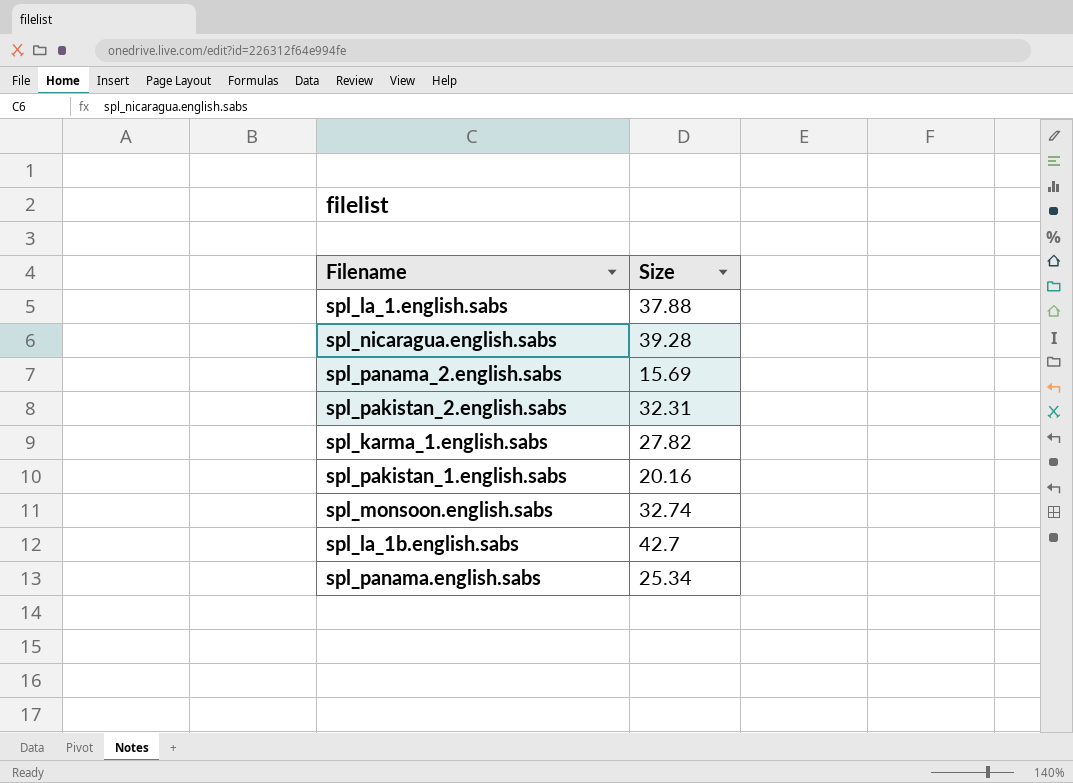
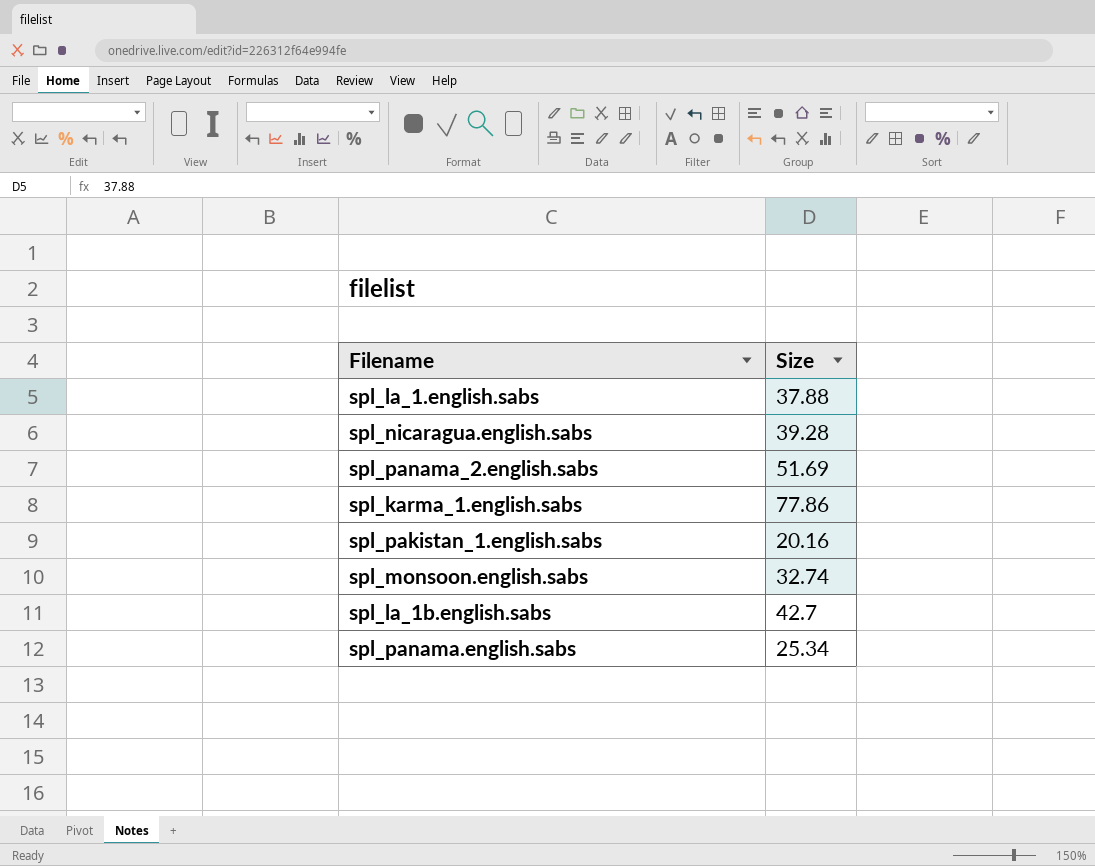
row spl_pakistan_2.english.sabs: 32.31 -> none
spl_panama_2.english.sabs | Size: 15.69 -> 51.69
spl_karma_1.english.sabs | Size: 27.82 -> 77.86

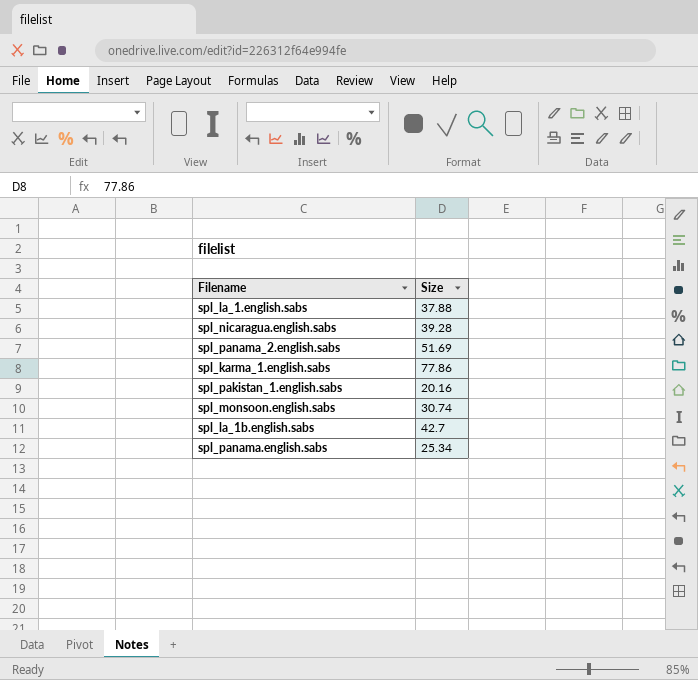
spl_monsoon.english.sabs | Size: 32.74 -> 30.74

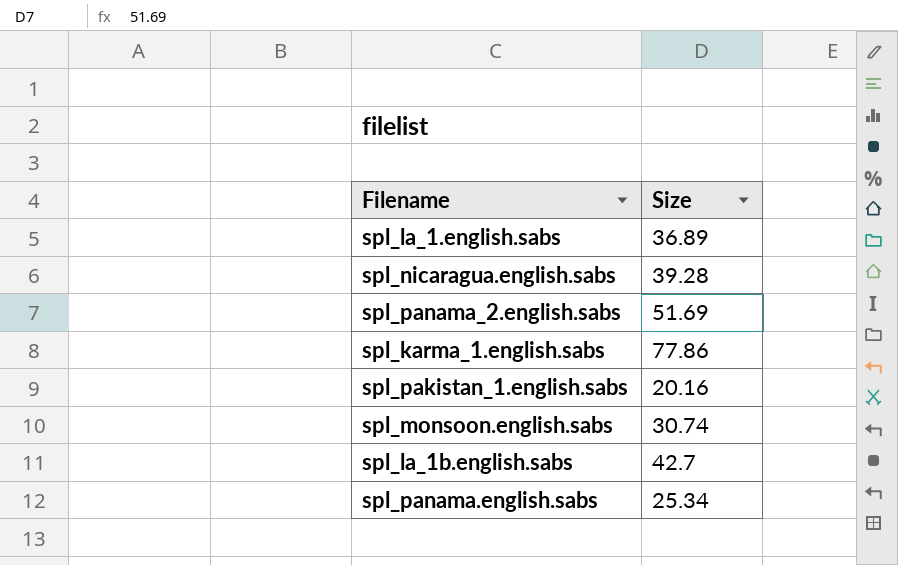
spl_la_1.english.sabs | Size: 37.88 -> 36.89

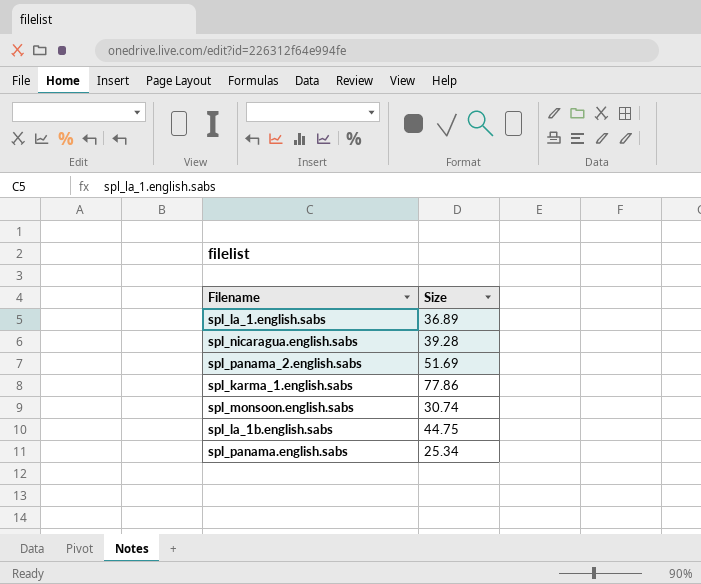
row spl_pakistan_1.english.sabs: 20.16 -> none
spl_la_1b.english.sabs | Size: 42.7 -> 44.75

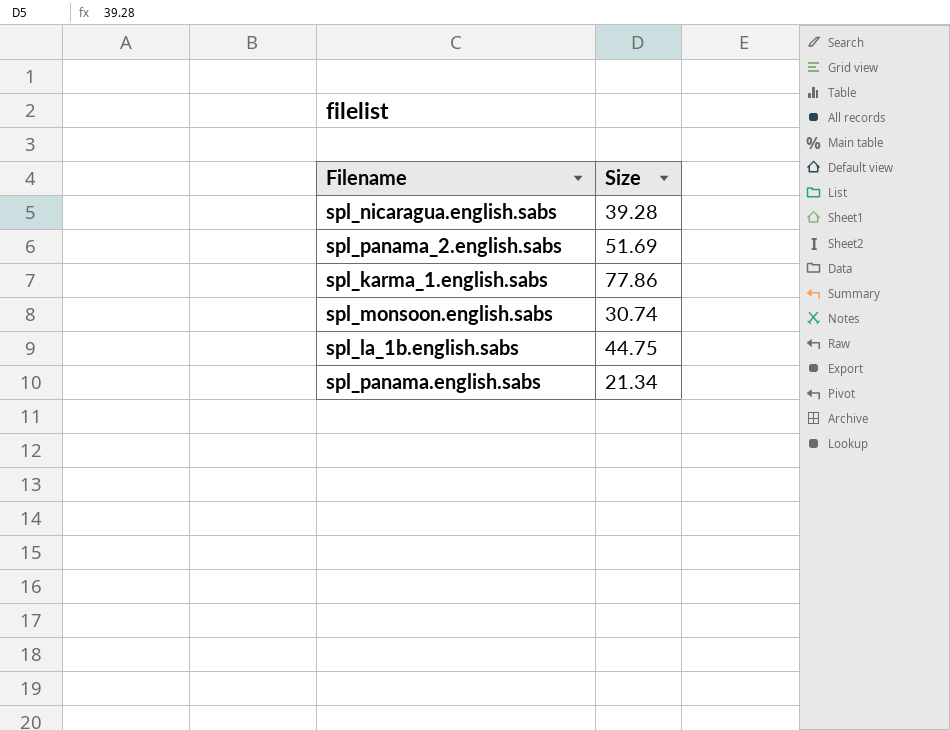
row spl_la_1.english.sabs: 36.89 -> none
spl_panama.english.sabs | Size: 25.34 -> 21.34

